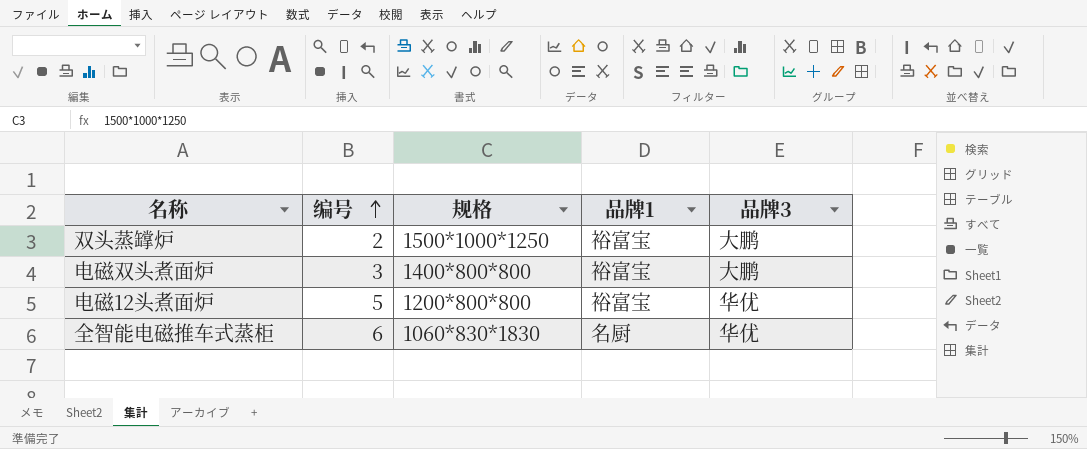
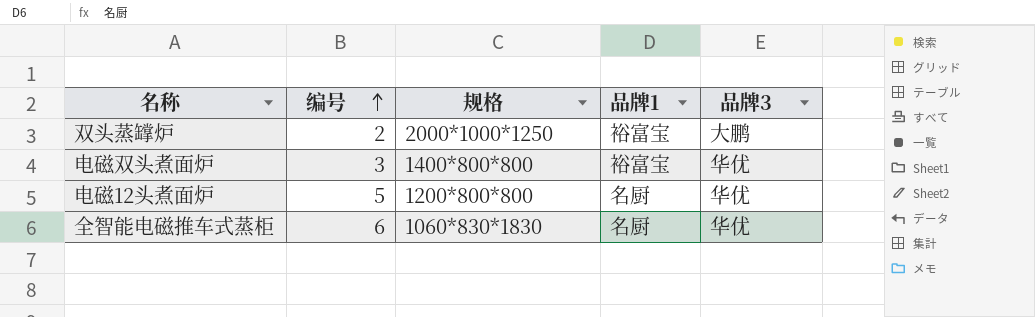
双头蒸罉炉 | 规格: 1500*1000*1250 -> 2000*1000*1250
电磁双头煮面炉 | 品牌3: 大鹏 -> 华优
电磁12头煮面炉 | 品牌1: 裕富宝 -> 名厨

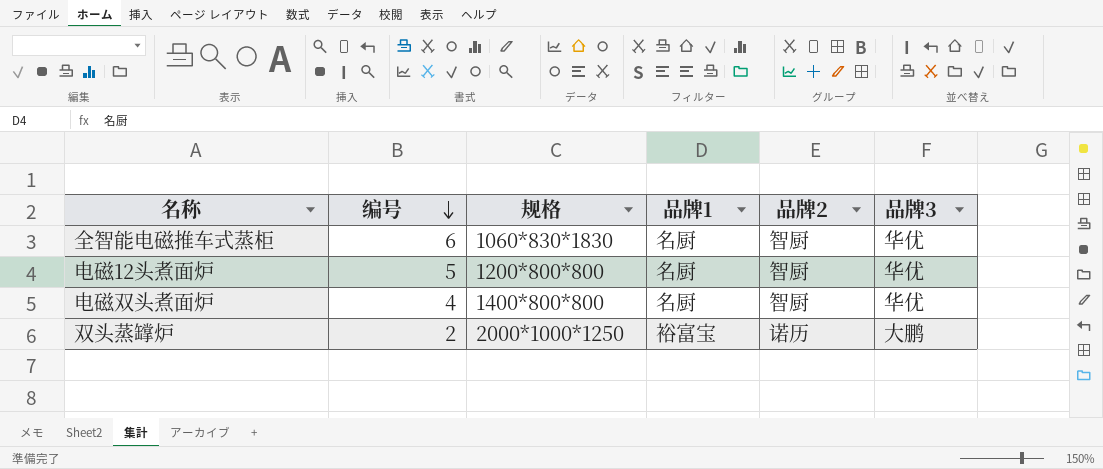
row order: 编号 ascending -> 编号 descending
column 品牌2 | position: none -> 5
电磁双头煮面炉 | 编号: 3 -> 4
电磁双头煮面炉 | 品牌1: 裕富宝 -> 名厨

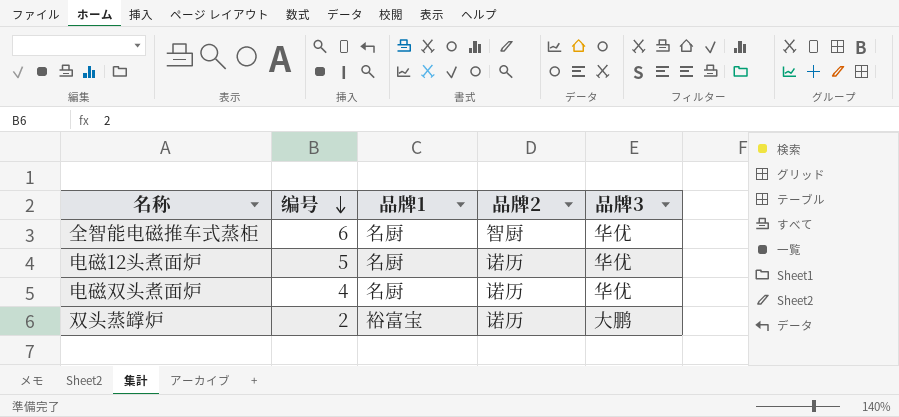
column 规格 | position: 3 -> none
电磁12头煮面炉 | 品牌2: 智厨 -> 诺历
电磁双头煮面炉 | 品牌2: 智厨 -> 诺历

